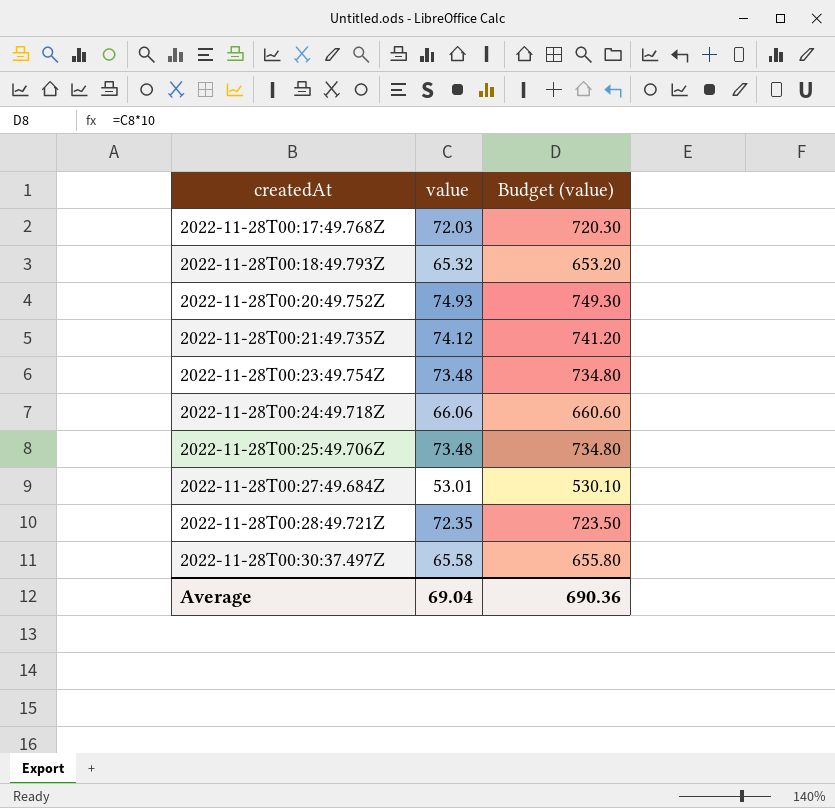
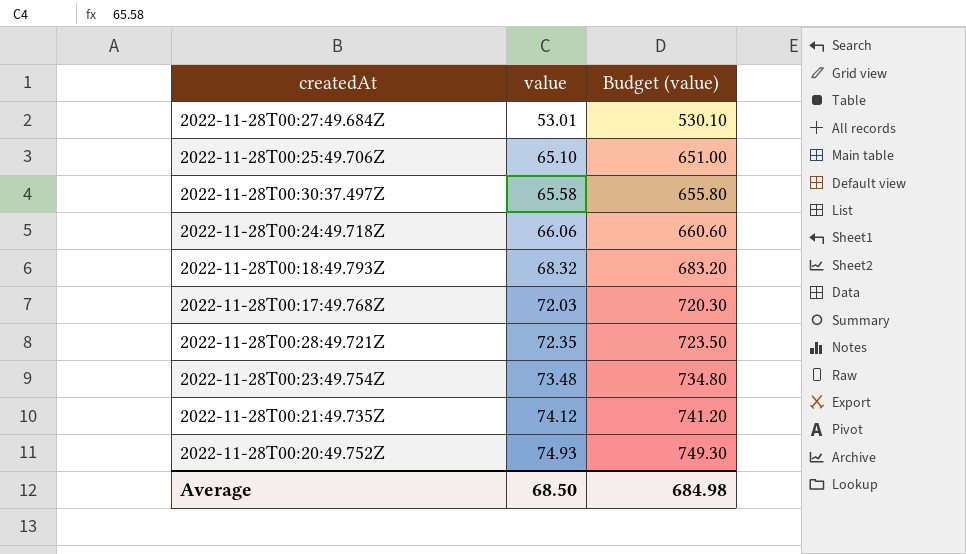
row order: createdAt ascending -> value ascending
2022-11-28T00:25:49.706Z | value: 73.48 -> 65.10
2022-11-28T00:25:49.706Z | Budget (value): 734.80 -> 651.00
2022-11-28T00:18:49.793Z | value: 65.32 -> 68.32
2022-11-28T00:18:49.793Z | Budget (value): 653.20 -> 683.20
Average | value: 69.04 -> 68.50
Average | Budget (value): 690.36 -> 684.98

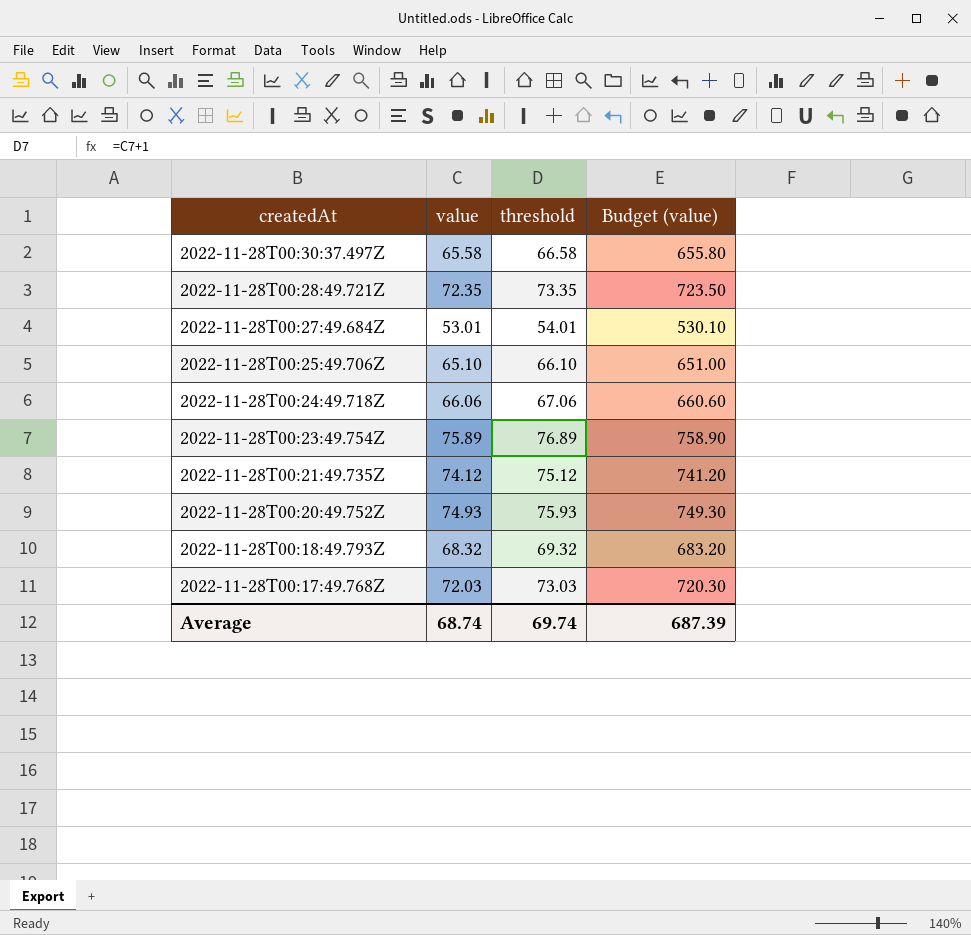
row order: value ascending -> createdAt descending
column threshold | formula: none -> [value] + 1
2022-11-28T00:23:49.754Z | value: 73.48 -> 75.89
2022-11-28T00:23:49.754Z | Budget (value): 734.80 -> 758.90
Average | value: 68.50 -> 68.74
Average | Budget (value): 684.98 -> 687.39

